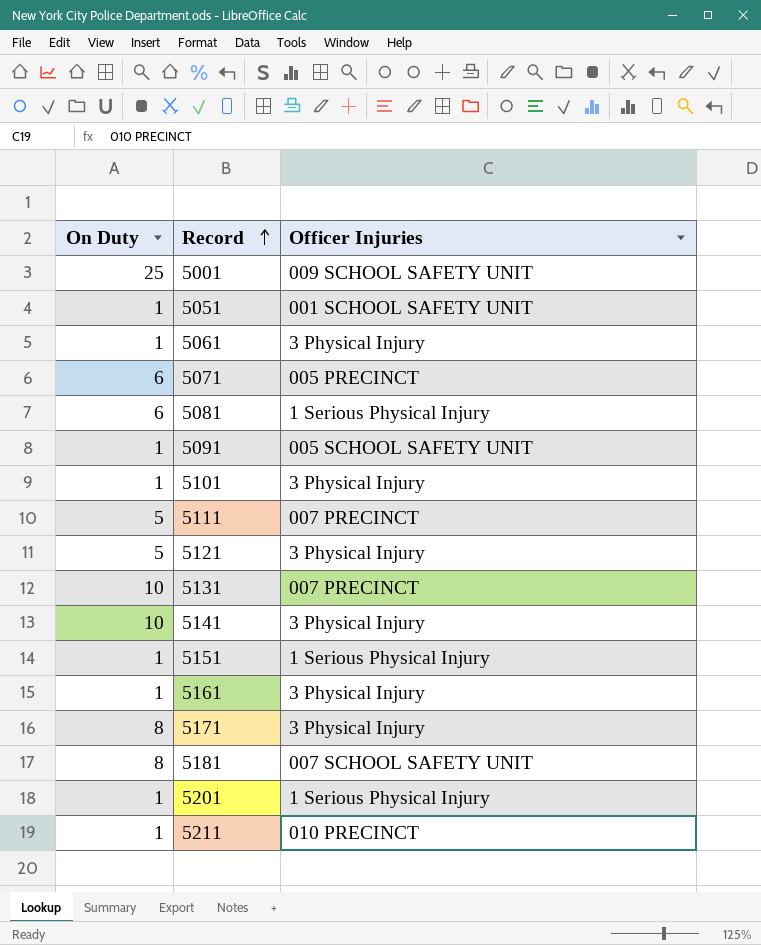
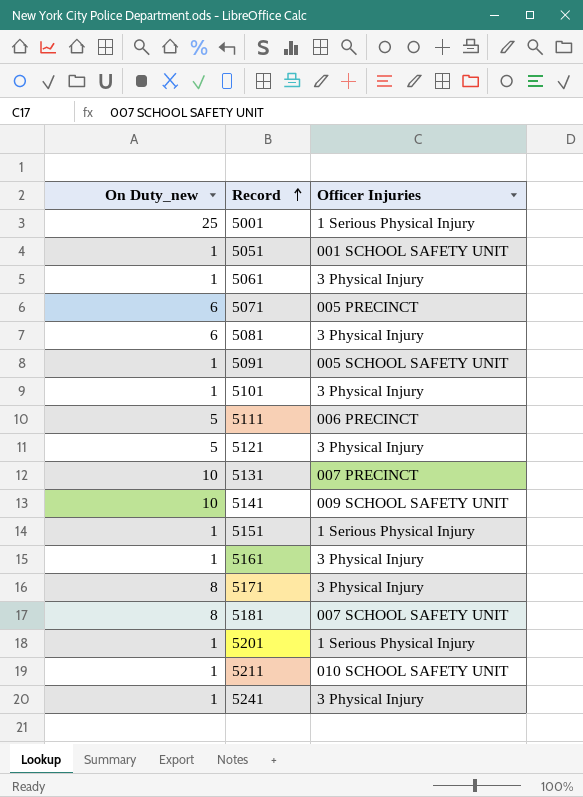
column name: On Duty -> On Duty_new
5001 | Officer Injuries: 009 SCHOOL SAFETY UNIT -> 1 Serious Physical Injury
5081 | Officer Injuries: 1 Serious Physical Injury -> 3 Physical Injury
5111 | Officer Injuries: 007 PRECINCT -> 006 PRECINCT
5141 | Officer Injuries: 3 Physical Injury -> 009 SCHOOL SAFETY UNIT
5211 | Officer Injuries: 010 PRECINCT -> 010 SCHOOL SAFETY UNIT
row 5241: none -> 1 | 3 Physical Injury

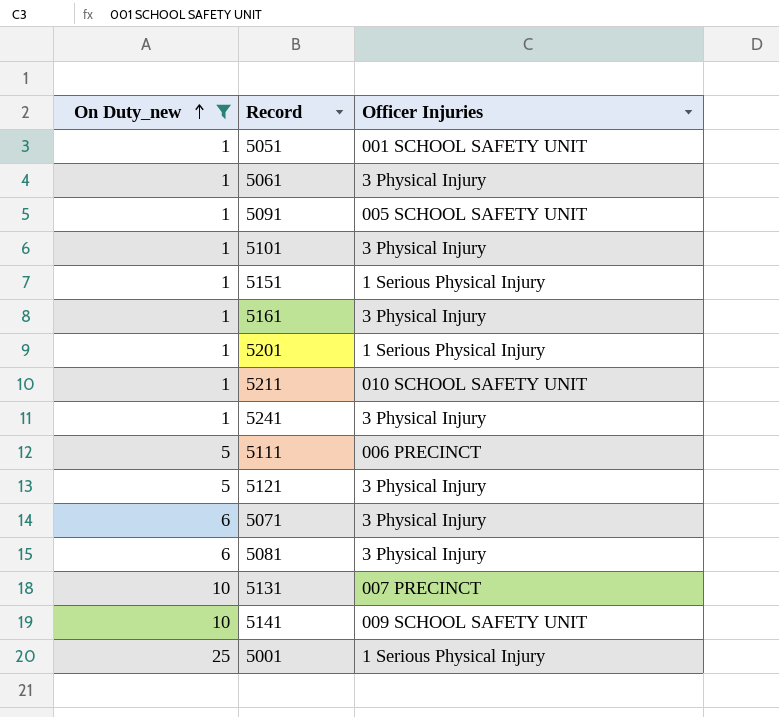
filter: none -> On Duty_new != 8
row order: Record ascending -> On Duty_new ascending
5071 | Officer Injuries: 005 PRECINCT -> 3 Physical Injury

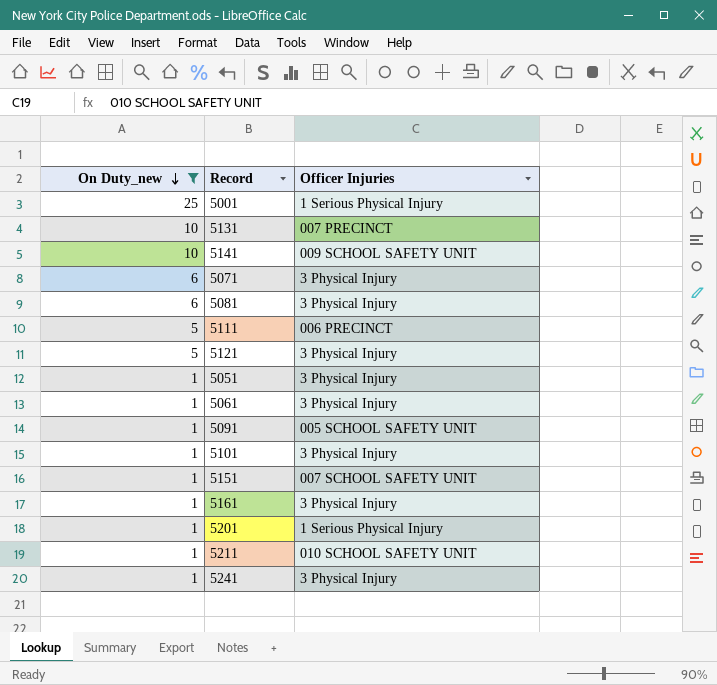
row order: On Duty_new ascending -> On Duty_new descending
5051 | Officer Injuries: 001 SCHOOL SAFETY UNIT -> 3 Physical Injury
5151 | Officer Injuries: 1 Serious Physical Injury -> 007 SCHOOL SAFETY UNIT

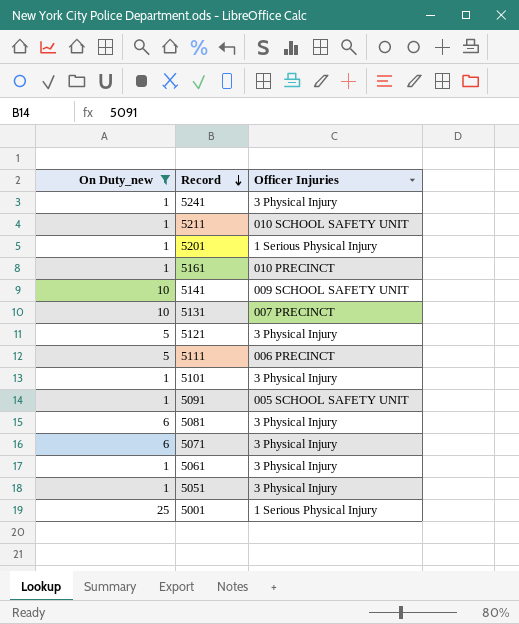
row order: On Duty_new descending -> Record descending
row 5151: 1 | 007 SCHOOL SAFETY UNIT -> none
5161 | Officer Injuries: 3 Physical Injury -> 010 PRECINCT

